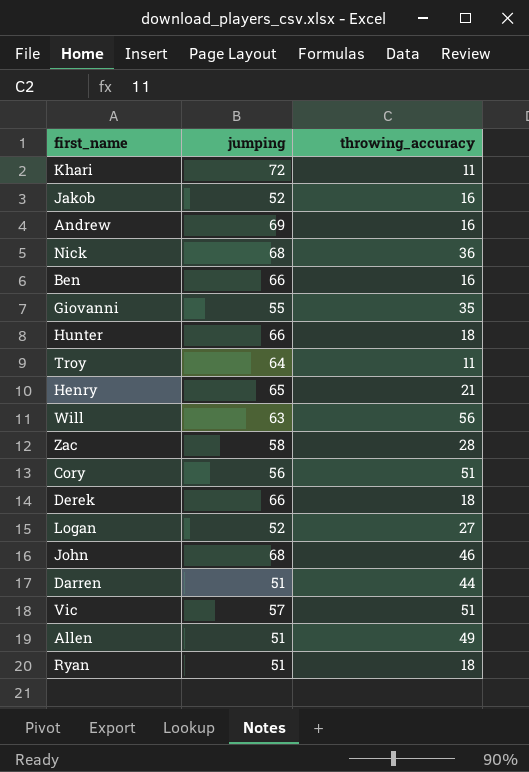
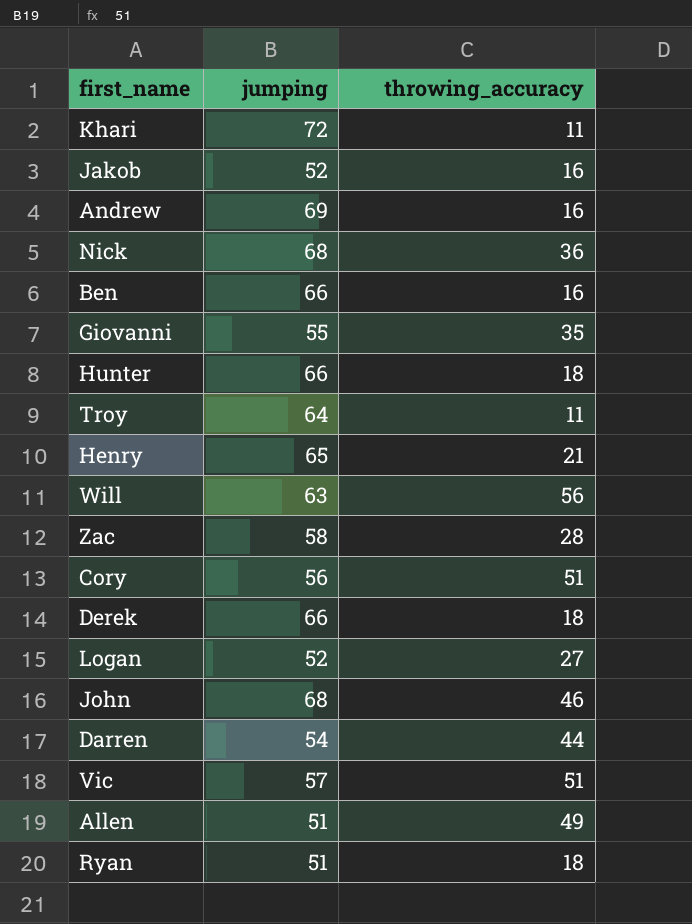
Darren | jumping: 51 -> 54

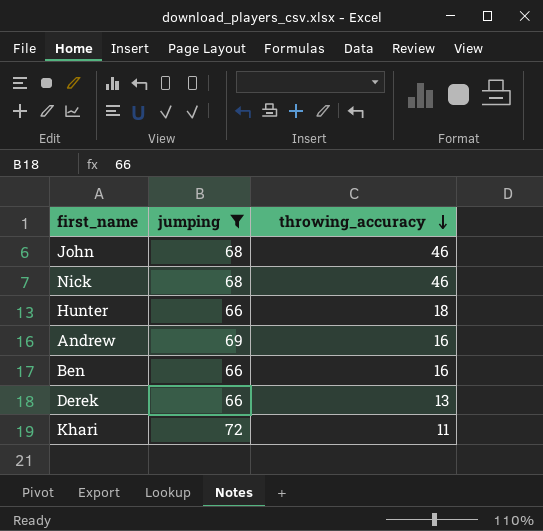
filter: none -> jumping >= 66
row order: none -> throwing_accuracy descending
Nick | throwing_accuracy: 36 -> 46
Derek | throwing_accuracy: 18 -> 13

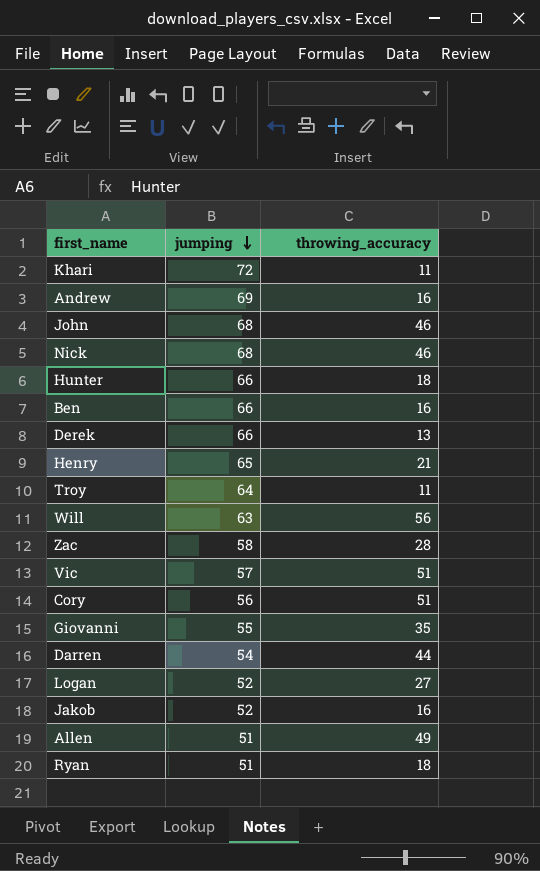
filter: jumping >= 66 -> none
row order: throwing_accuracy descending -> jumping descending

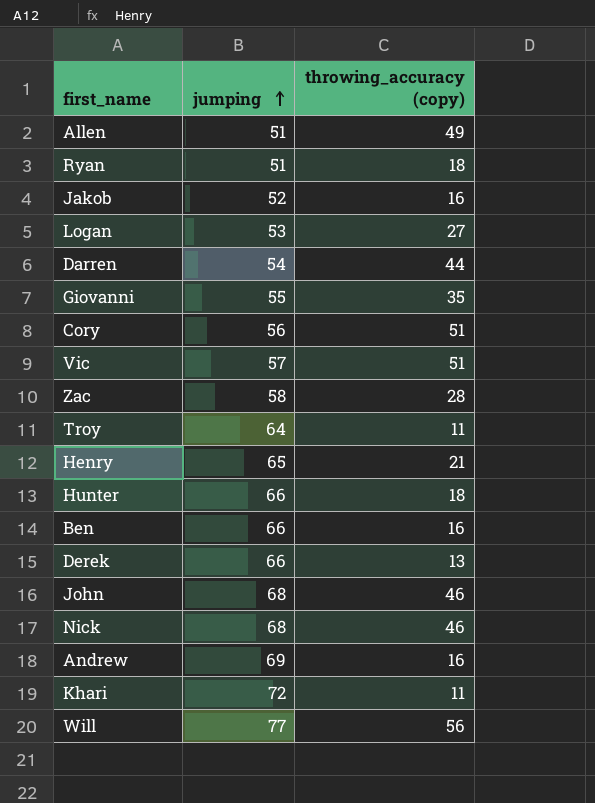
row order: jumping descending -> jumping ascending
column name: throwing_accuracy -> throwing_accuracy (copy)
Logan | jumping: 52 -> 53
Will | jumping: 63 -> 77

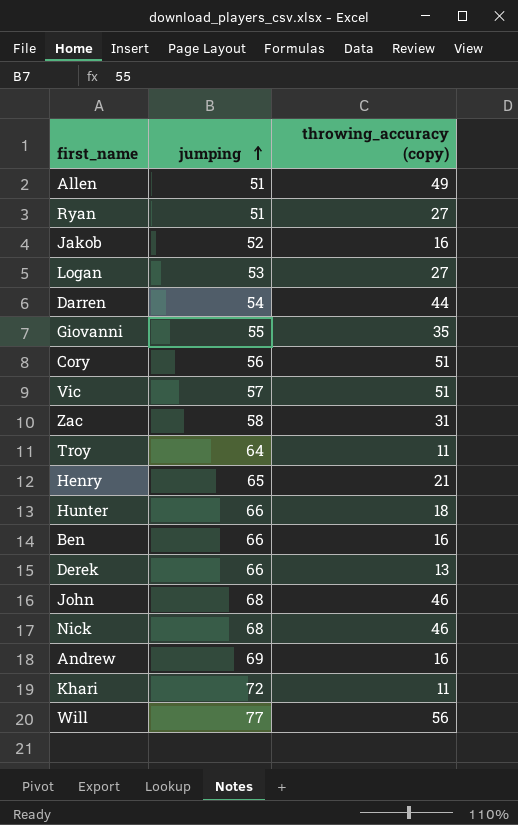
Ryan | throwing_accuracy (copy): 18 -> 27
Zac | throwing_accuracy (copy): 28 -> 31

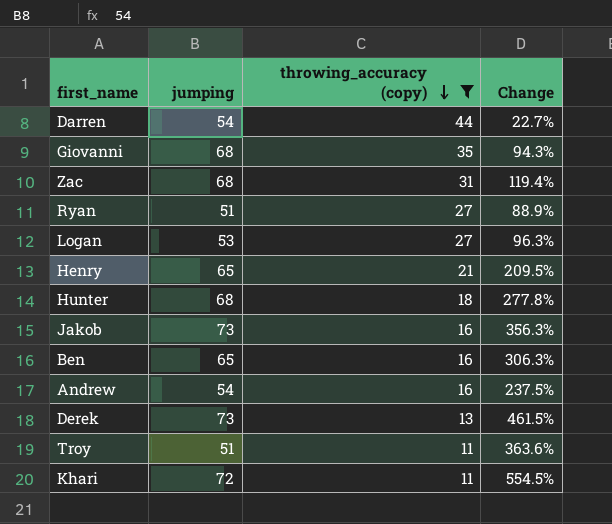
filter: none -> throwing_accuracy (copy) <= 44
row order: jumping ascending -> throwing_accuracy (copy) descending
column Change | formula: none -> ([jumping] - [throwing_accuracy (copy)]) / [throwing_accuracy (copy)]
Giovanni | jumping: 55 -> 68
Zac | jumping: 58 -> 68
Hunter | jumping: 66 -> 68
Jakob | jumping: 52 -> 73
Ben | jumping: 66 -> 65
Andrew | jumping: 69 -> 54
Derek | jumping: 66 -> 73
Troy | jumping: 64 -> 51

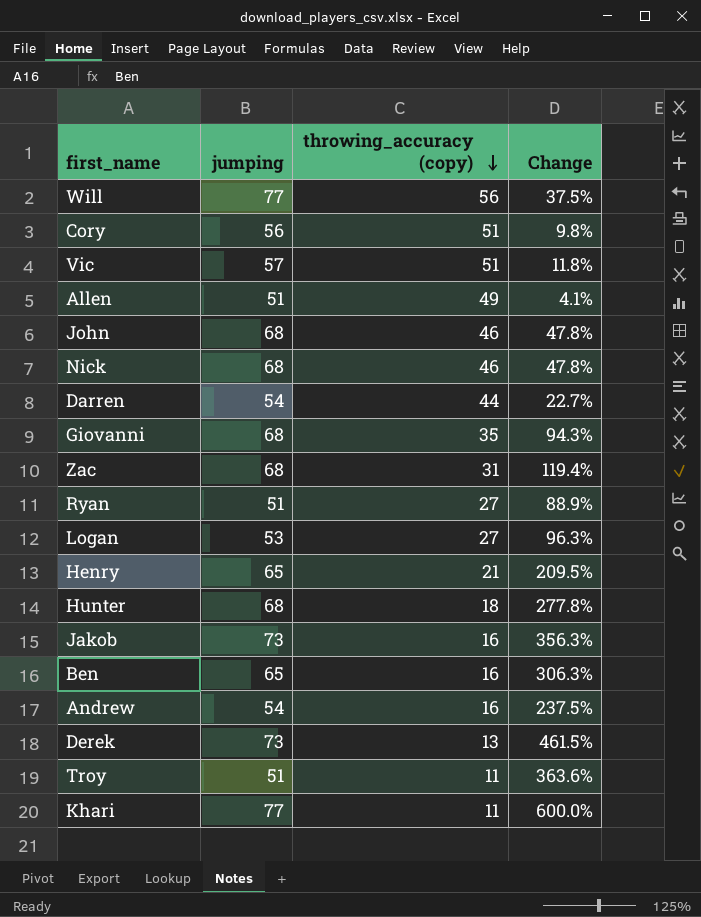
filter: throwing_accuracy (copy) <= 44 -> none
Khari | jumping: 72 -> 77
Khari | Change: 554.5% -> 600.0%

